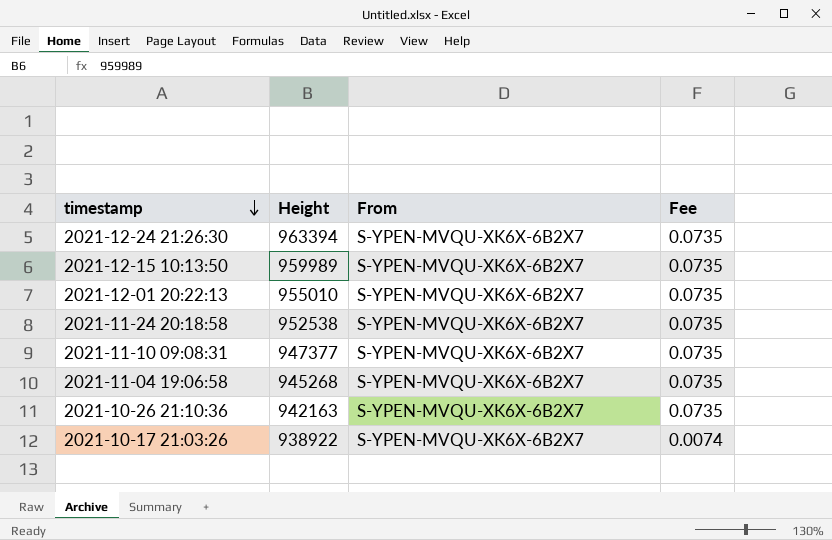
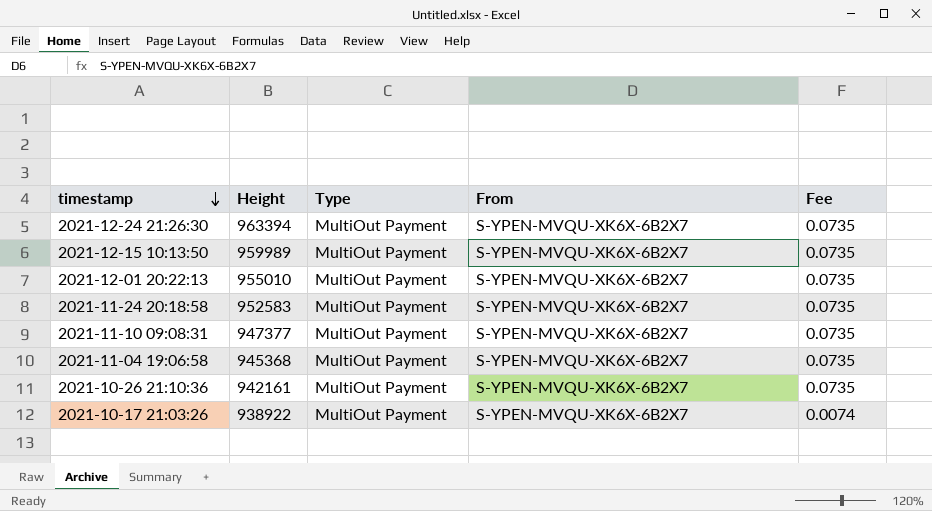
column Type | position: none -> 3
2021-11-24 20:18:58 | Height: 952538 -> 952583
2021-11-04 19:06:58 | Height: 945268 -> 945368
2021-10-26 21:10:36 | Height: 942163 -> 942161

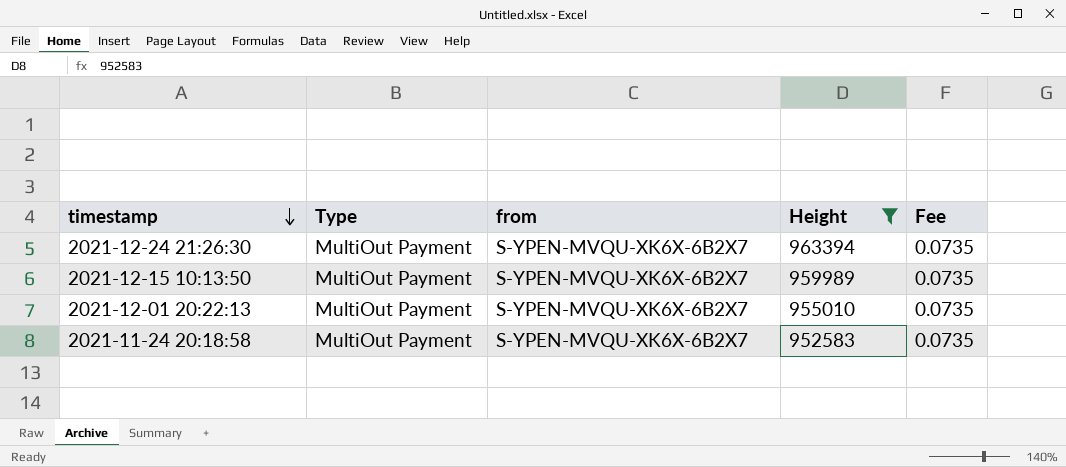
filter: none -> Height >= 952583
column name: From -> from
column Height | position: 2 -> 4

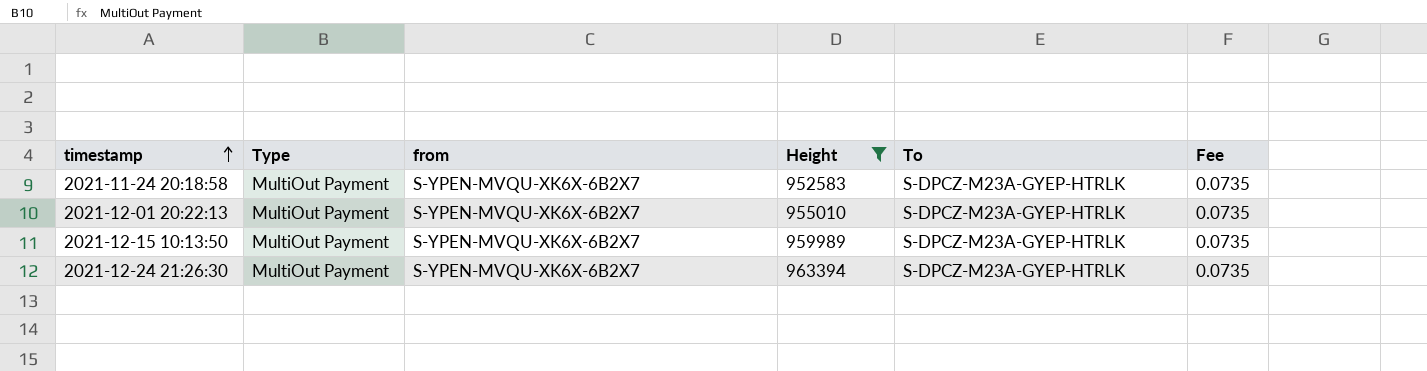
row order: timestamp descending -> timestamp ascending
column To | position: none -> 5

